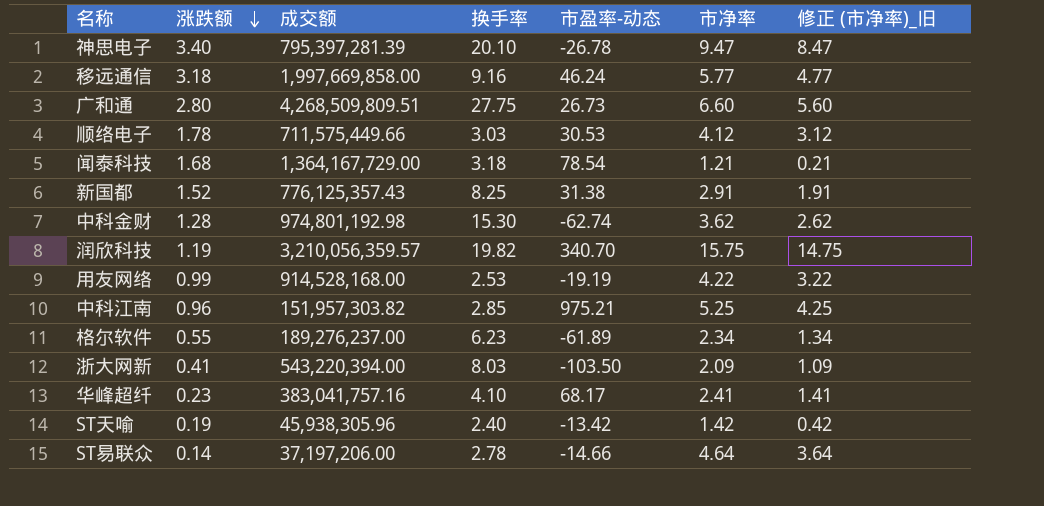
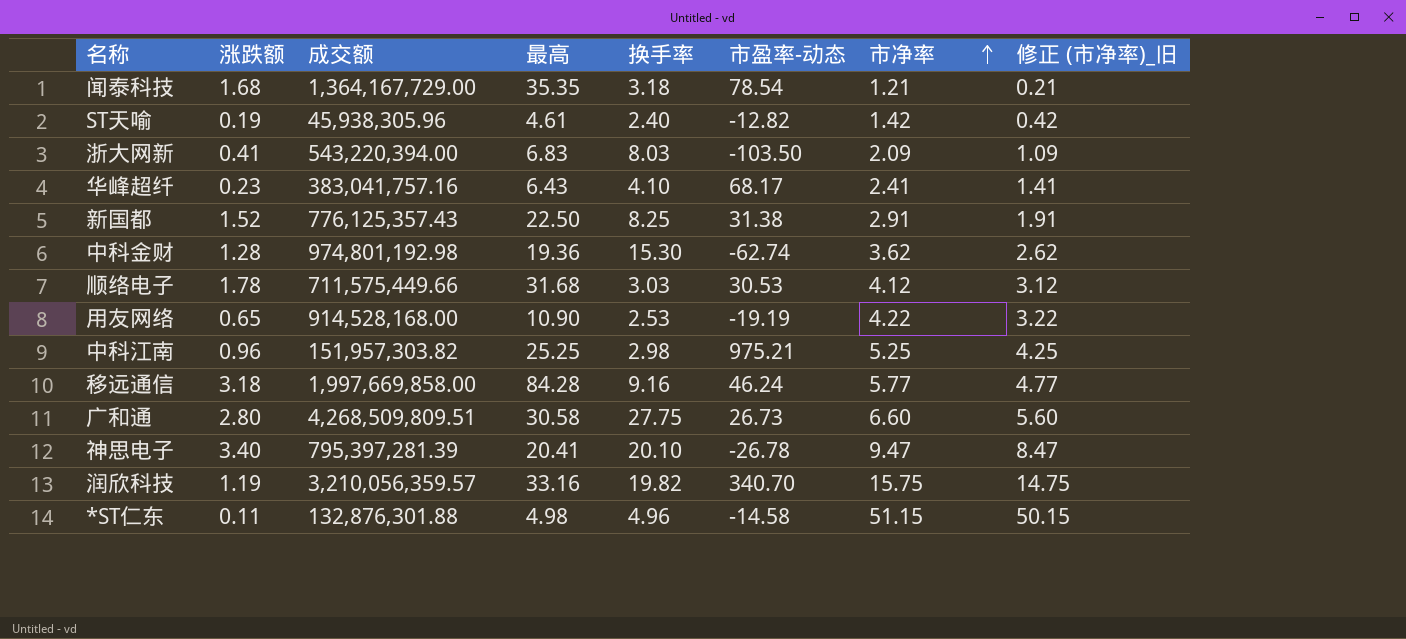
row order: 涨跌额 descending -> 市净率 ascending
column 最高 | position: none -> 4
row 格尔软件: 0.55 | 189,276,237.00 | 6.23 | -61.89 | 2.34 | 1.34 -> none
row ST易联众: 0.14 | 37,197,206.00 | 2.78 | -14.66 | 4.64 | 3.64 -> none
ST天喻 | 市盈率-动态: -13.42 -> -12.82
用友网络 | 涨跌额: 0.99 -> 0.65
中科江南 | 换手率: 2.85 -> 2.98
row *ST仁东: none -> 0.11 | 132,876,301.88 | 4.98 | 4.96 | -14.58 | 51.15 | 50.15

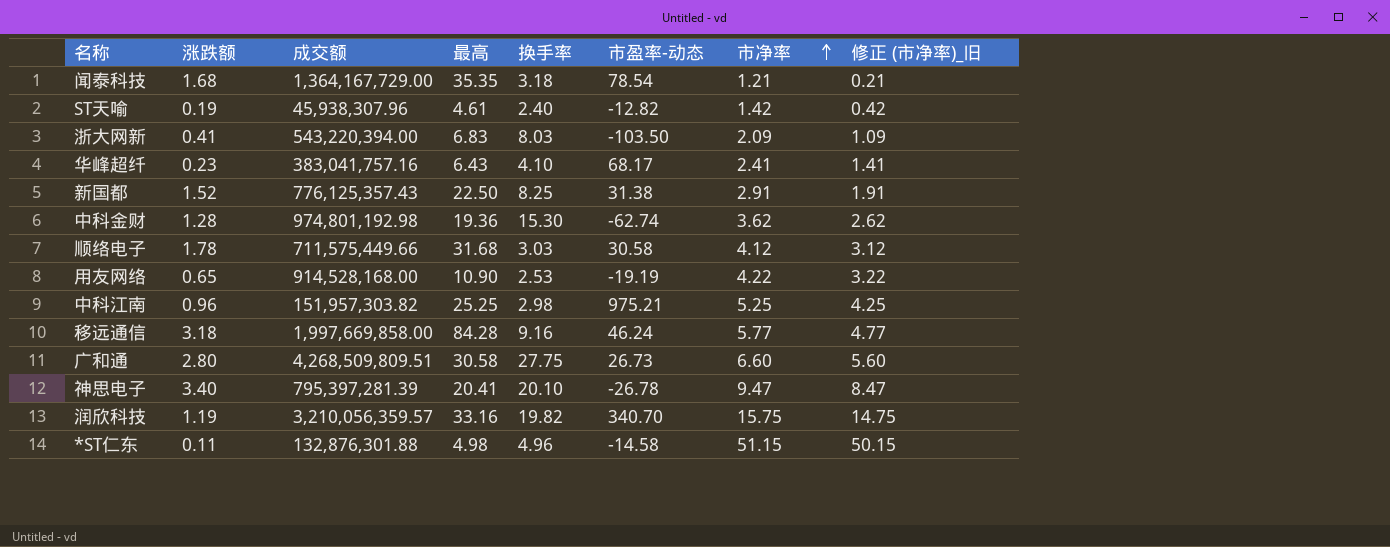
ST天喻 | 成交额: 45,938,305.96 -> 45,938,307.96
顺络电子 | 市盈率-动态: 30.53 -> 30.58

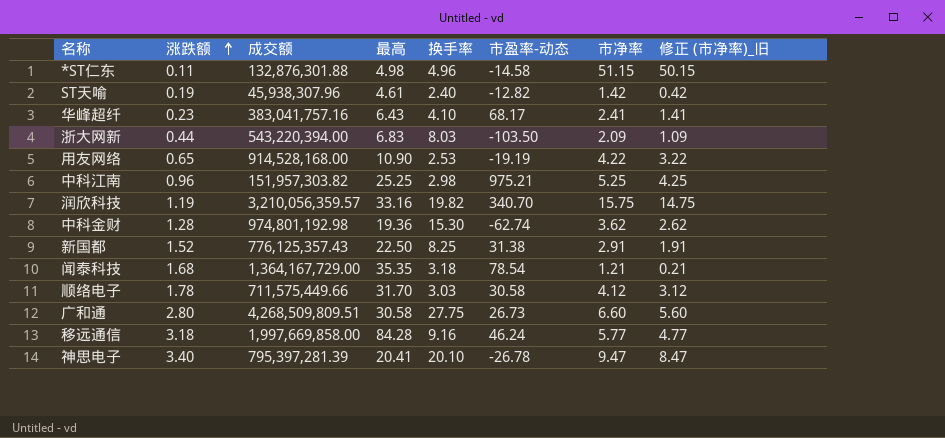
row order: 市净率 ascending -> 涨跌额 ascending
浙大网新 | 涨跌额: 0.41 -> 0.44
顺络电子 | 最高: 31.68 -> 31.70

